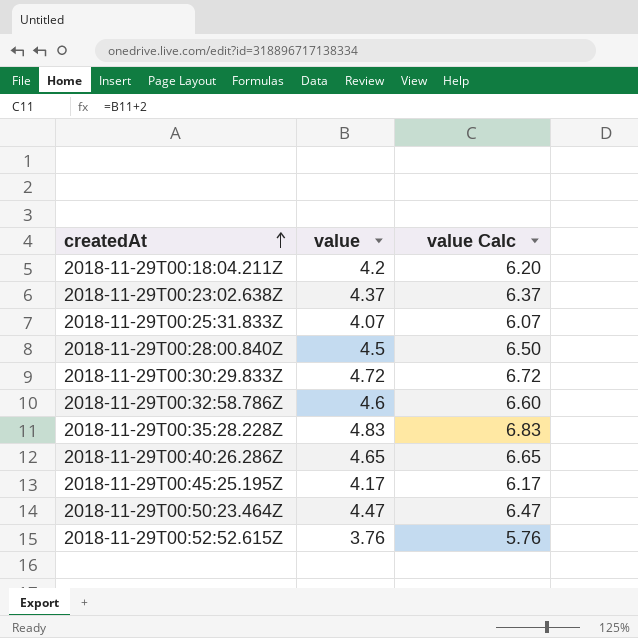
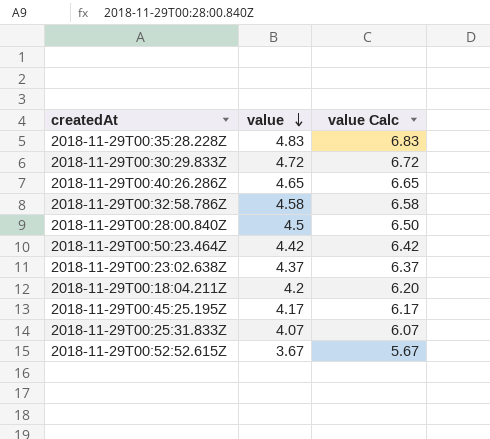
row order: createdAt ascending -> value descending
2018-11-29T00:32:58.786Z | value: 4.6 -> 4.58
2018-11-29T00:32:58.786Z | value Calc: 6.60 -> 6.58
2018-11-29T00:50:23.464Z | value: 4.47 -> 4.42
2018-11-29T00:50:23.464Z | value Calc: 6.47 -> 6.42
2018-11-29T00:52:52.615Z | value: 3.76 -> 3.67
2018-11-29T00:52:52.615Z | value Calc: 5.76 -> 5.67

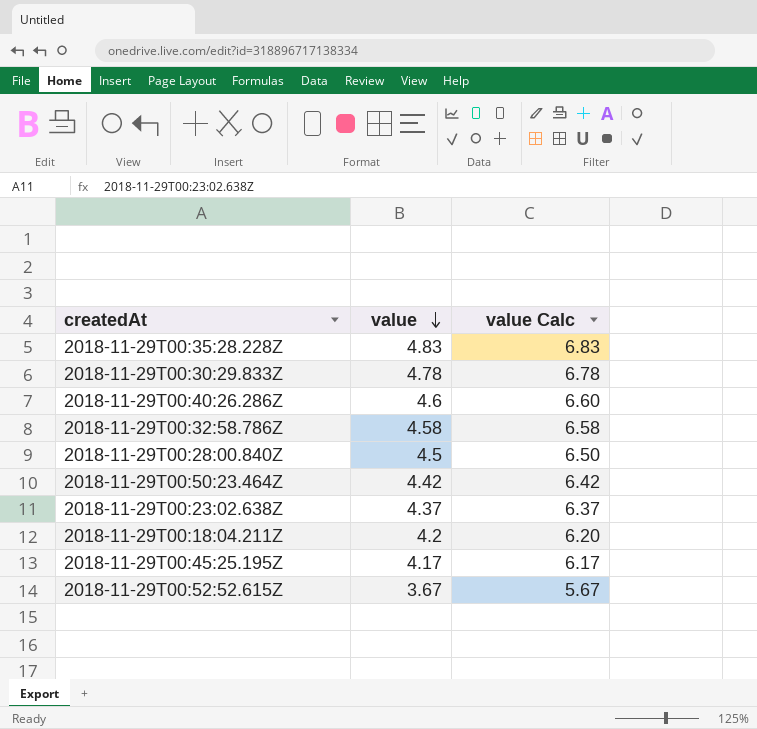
row 2018-11-29T00:25:31.833Z: 4.07 | 6.07 -> none
2018-11-29T00:30:29.833Z | value: 4.72 -> 4.78
2018-11-29T00:30:29.833Z | value Calc: 6.72 -> 6.78
2018-11-29T00:40:26.286Z | value: 4.65 -> 4.6
2018-11-29T00:40:26.286Z | value Calc: 6.65 -> 6.60

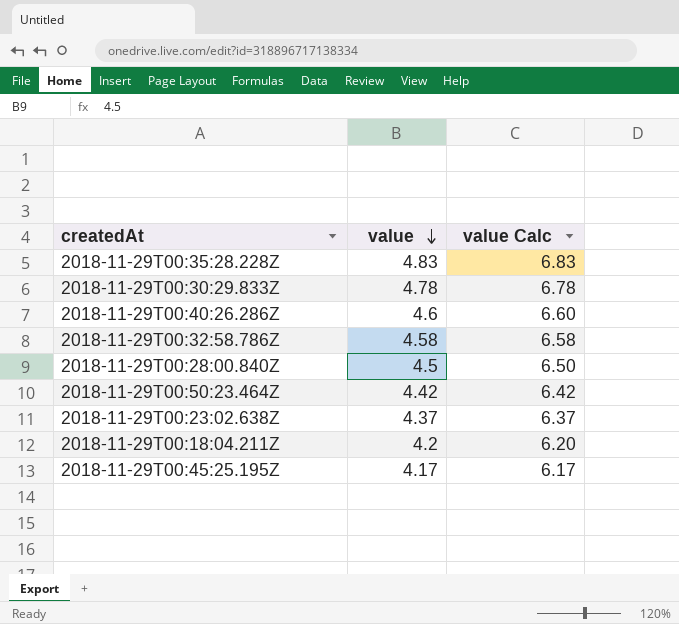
row 2018-11-29T00:52:52.615Z: 3.67 | 5.67 -> none

